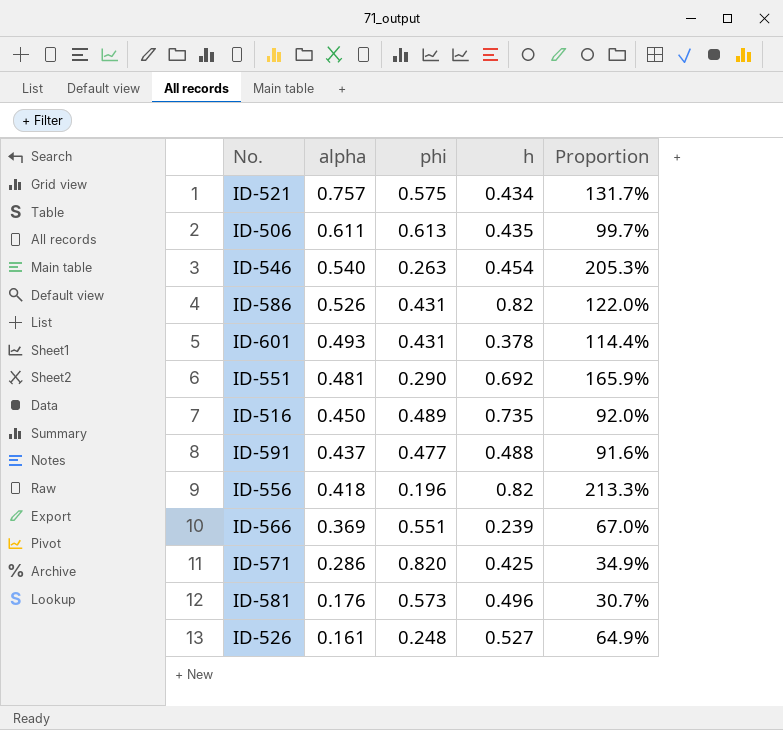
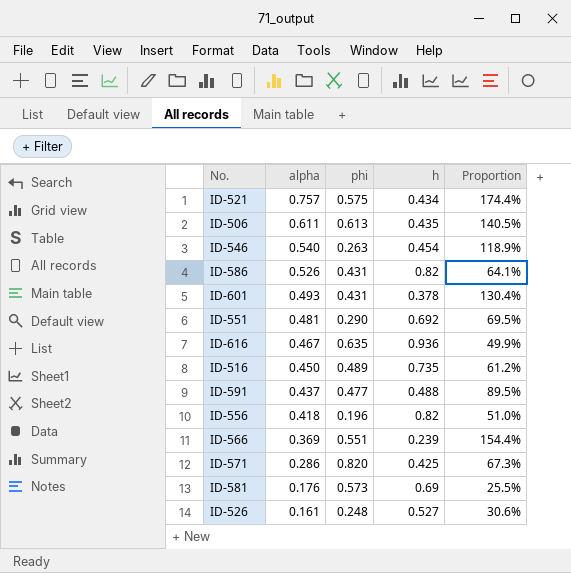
column Proportion | formula: [alpha] / [phi] -> [alpha] / [h]
row ID-616: none -> 0.467 | 0.635 | 0.936 | 49.9%
ID-581 | h: 0.496 -> 0.69

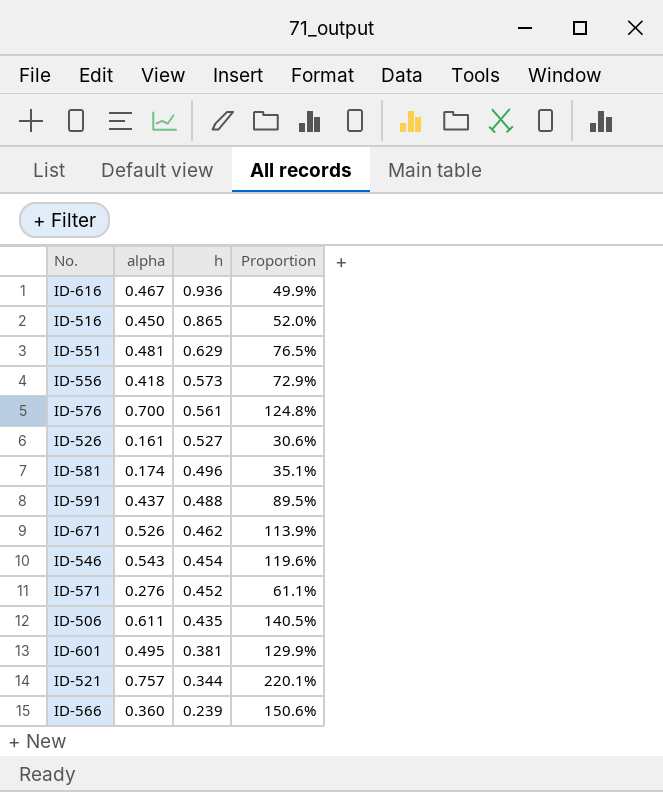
row order: alpha descending -> h descending
column phi | position: 3 -> none
row ID-586: 0.526 | 0.431 | 0.82 | 64.1% -> none
ID-516 | h: 0.735 -> 0.865
ID-516 | Proportion: 61.2% -> 52.0%
ID-551 | h: 0.692 -> 0.629
ID-551 | Proportion: 69.5% -> 76.5%
ID-556 | h: 0.82 -> 0.573
ID-556 | Proportion: 51.0% -> 72.9%
row ID-576: none -> 0.700 | 0.561 | 124.8%
ID-581 | alpha: 0.176 -> 0.174
ID-581 | h: 0.69 -> 0.496
ID-581 | Proportion: 25.5% -> 35.1%
row ID-671: none -> 0.526 | 0.462 | 113.9%
ID-546 | alpha: 0.540 -> 0.543
ID-546 | Proportion: 118.9% -> 119.6%
ID-571 | alpha: 0.286 -> 0.276
ID-571 | h: 0.425 -> 0.452
ID-571 | Proportion: 67.3% -> 61.1%
ID-601 | alpha: 0.493 -> 0.495
ID-601 | h: 0.378 -> 0.381
ID-601 | Proportion: 130.4% -> 129.9%
ID-521 | h: 0.434 -> 0.344
ID-521 | Proportion: 174.4% -> 220.1%
ID-566 | alpha: 0.369 -> 0.360
ID-566 | Proportion: 154.4% -> 150.6%

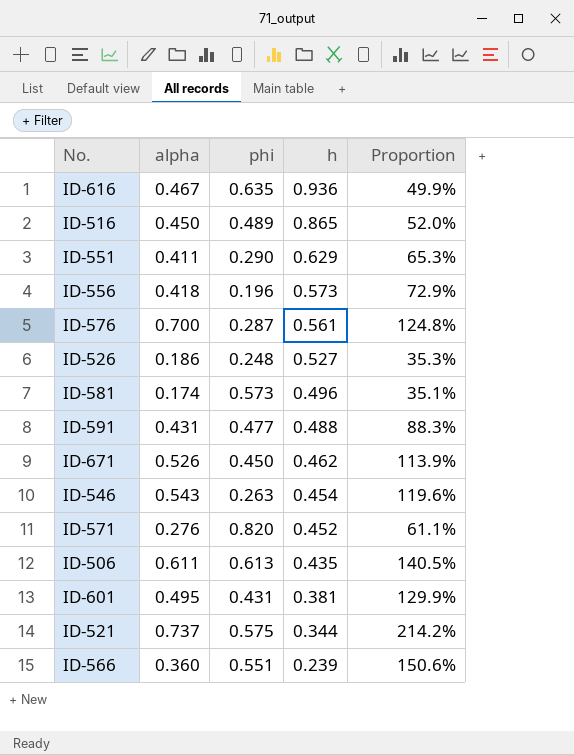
column phi | position: none -> 3
ID-551 | alpha: 0.481 -> 0.411
ID-551 | Proportion: 76.5% -> 65.3%
ID-526 | alpha: 0.161 -> 0.186
ID-526 | Proportion: 30.6% -> 35.3%
ID-591 | alpha: 0.437 -> 0.431
ID-591 | Proportion: 89.5% -> 88.3%
ID-521 | alpha: 0.757 -> 0.737
ID-521 | Proportion: 220.1% -> 214.2%

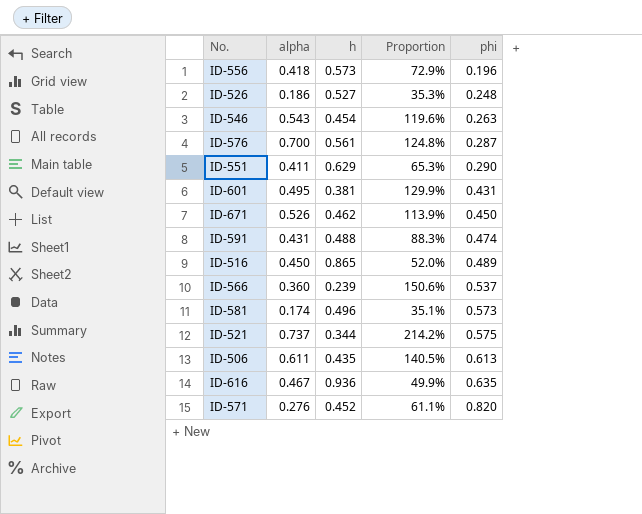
row order: h descending -> phi ascending
column phi | position: 3 -> 5
ID-591 | phi: 0.477 -> 0.474
ID-566 | phi: 0.551 -> 0.537

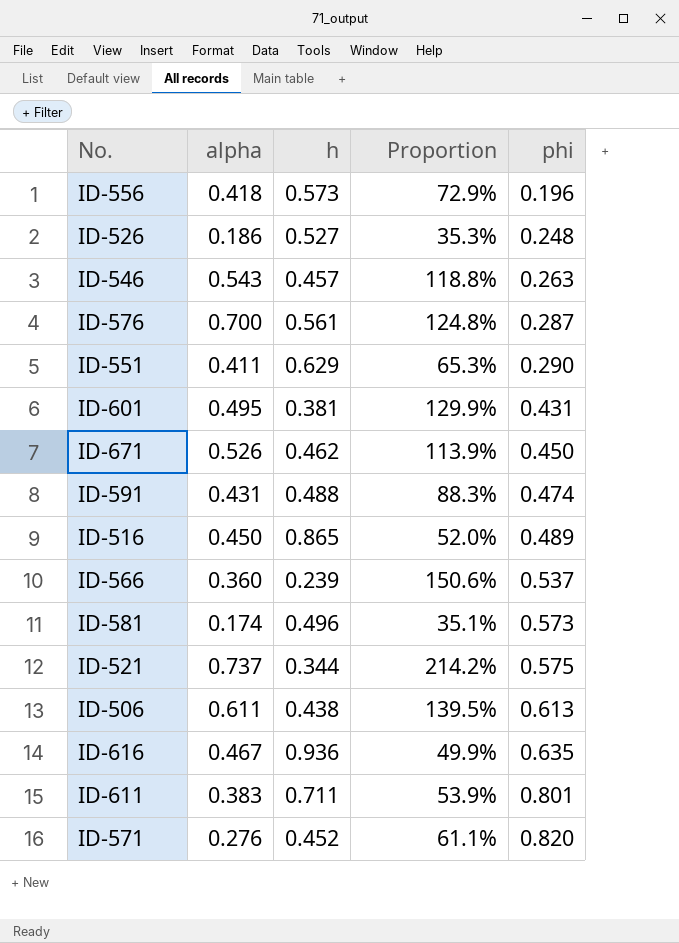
ID-546 | h: 0.454 -> 0.457
ID-546 | Proportion: 119.6% -> 118.8%
ID-506 | h: 0.435 -> 0.438
ID-506 | Proportion: 140.5% -> 139.5%
row ID-611: none -> 0.383 | 0.711 | 53.9% | 0.801

